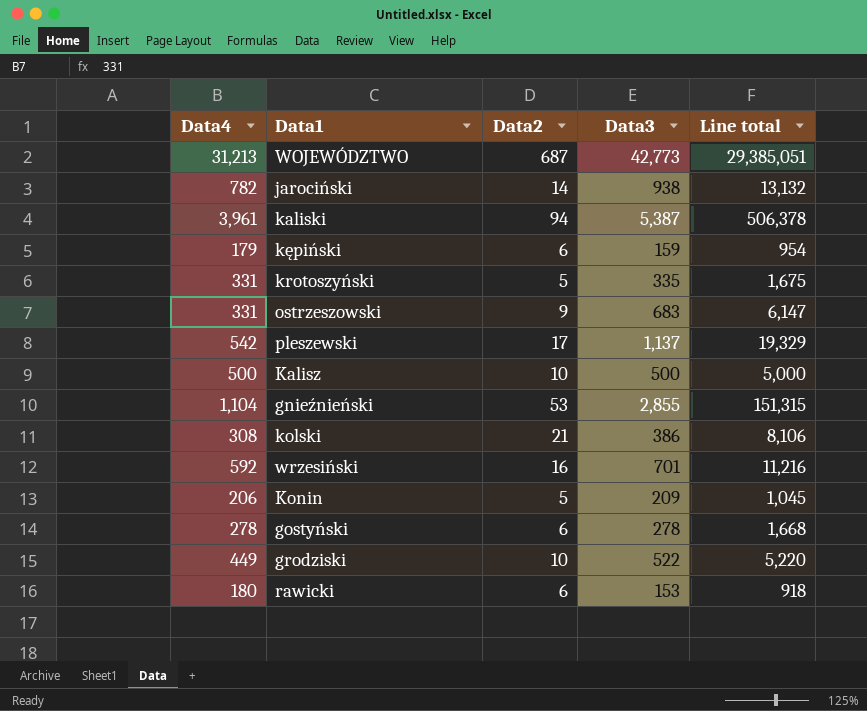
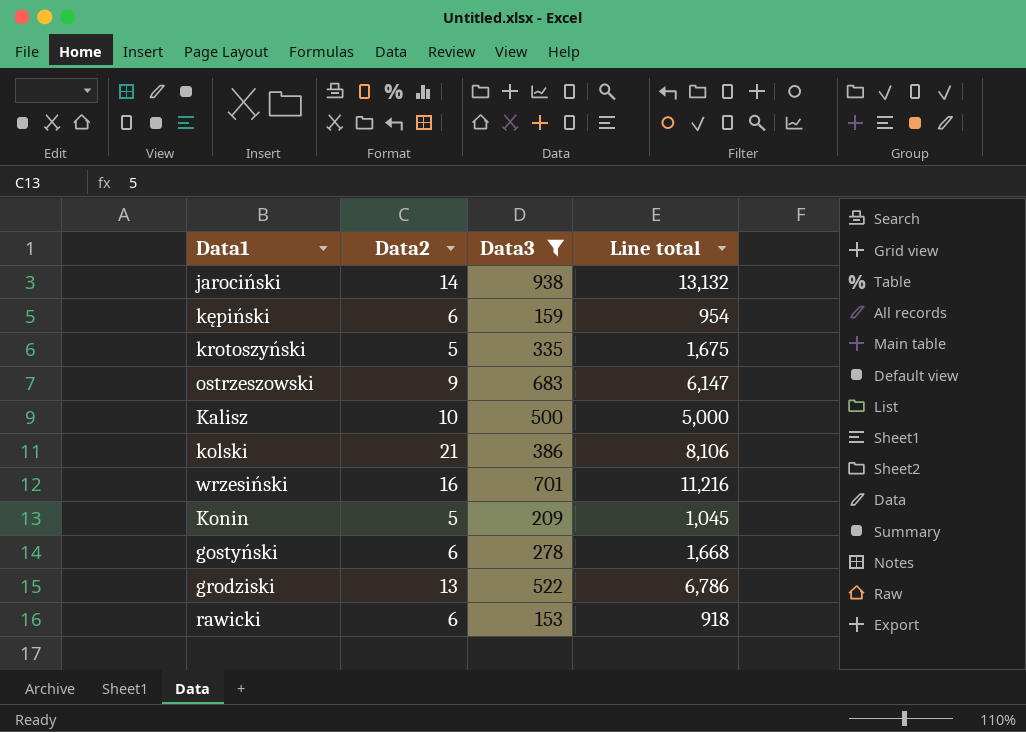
filter: none -> Data3 <= 938
column Data4 | position: 1 -> none
grodziski | Data2: 10 -> 13
grodziski | Line total: 5,220 -> 6,786

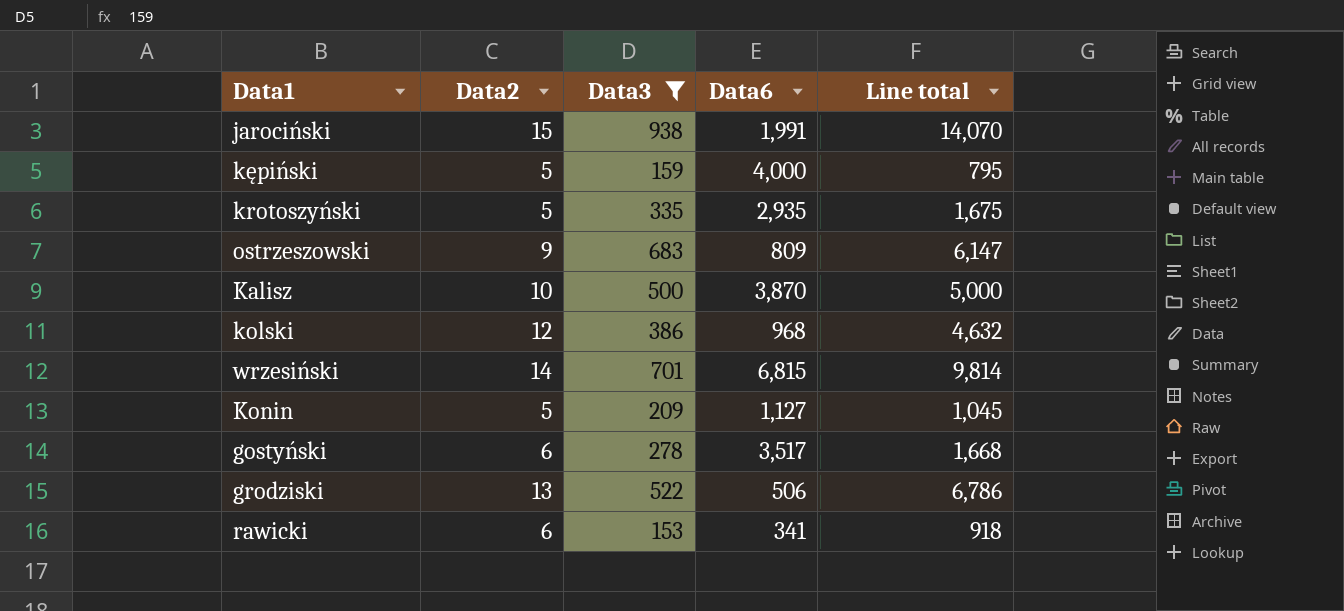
column Data6 | position: none -> 4
jarociński | Data2: 14 -> 15
jarociński | Line total: 13,132 -> 14,070
kępiński | Data2: 6 -> 5
kępiński | Line total: 954 -> 795
kolski | Data2: 21 -> 12
kolski | Line total: 8,106 -> 4,632
wrzesiński | Data2: 16 -> 14
wrzesiński | Line total: 11,216 -> 9,814

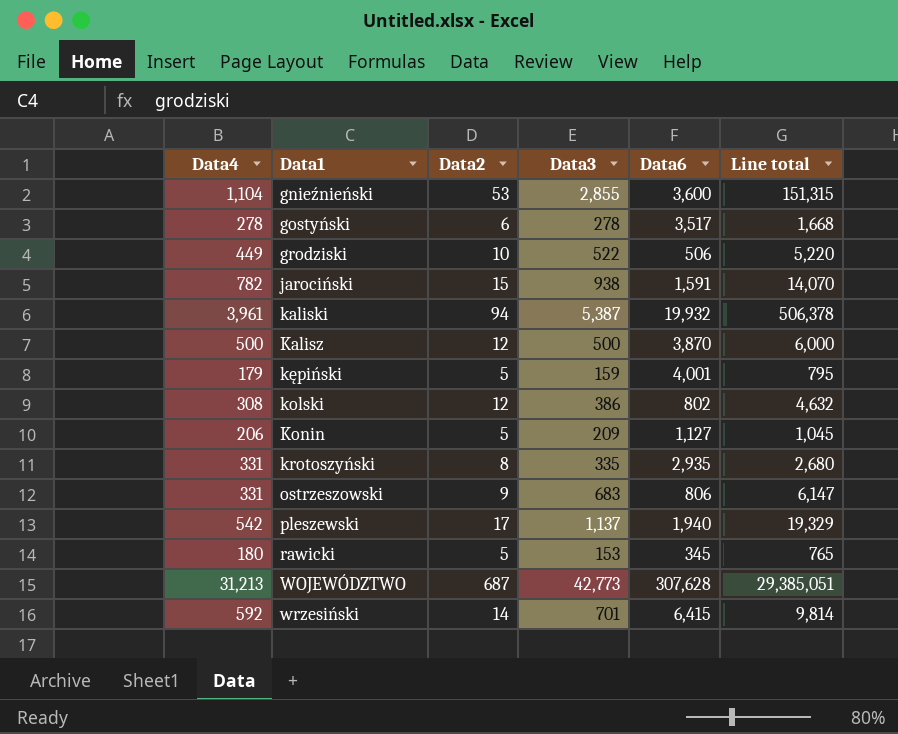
filter: Data3 <= 938 -> none
row order: none -> Data1 ascending
column Data4 | position: none -> 1
grodziski | Data2: 13 -> 10
grodziski | Line total: 6,786 -> 5,220
jarociński | Data6: 1,991 -> 1,591
Kalisz | Data2: 10 -> 12
Kalisz | Line total: 5,000 -> 6,000
kępiński | Data6: 4,000 -> 4,001
kolski | Data6: 968 -> 802
krotoszyński | Data2: 5 -> 8
krotoszyński | Line total: 1,675 -> 2,680
ostrzeszowski | Data6: 809 -> 806
rawicki | Data2: 6 -> 5
rawicki | Data6: 341 -> 345
rawicki | Line total: 918 -> 765
wrzesiński | Data6: 6,815 -> 6,415

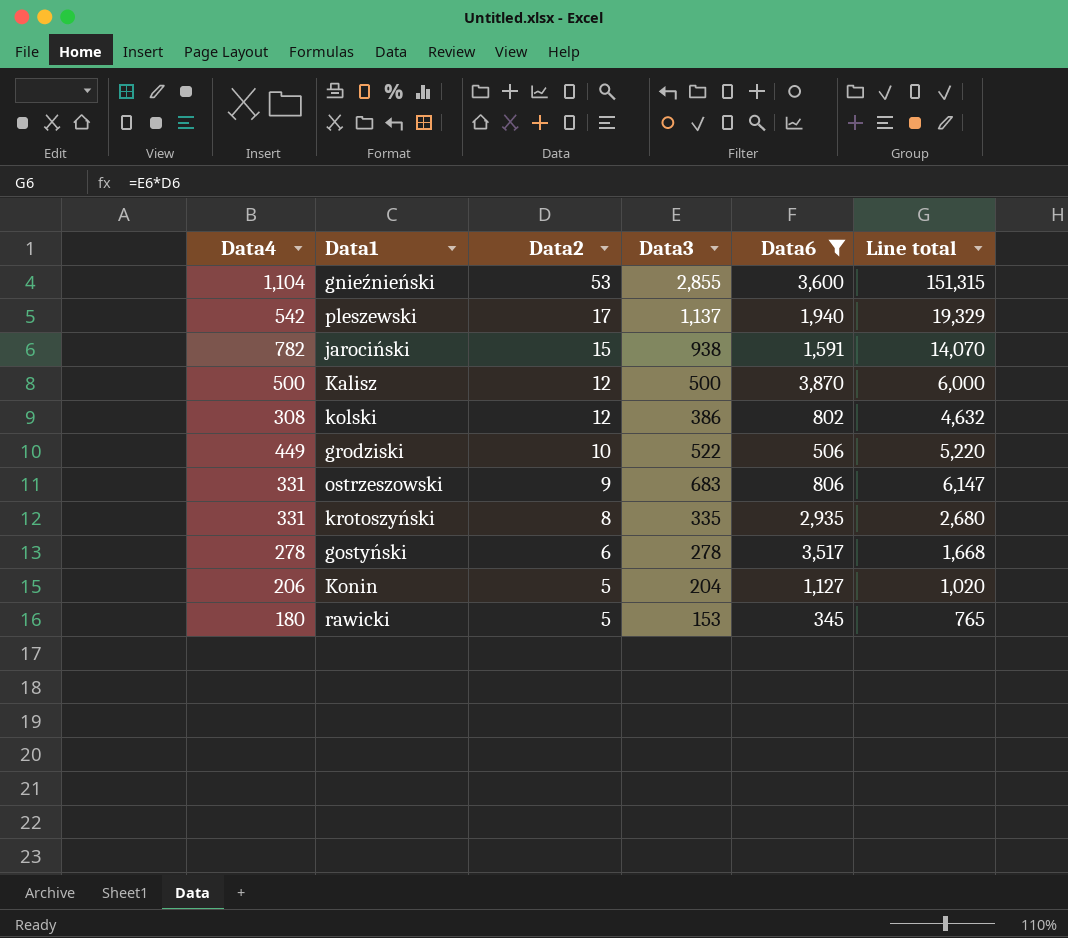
filter: none -> Data6 <= 3,870
row order: Data1 ascending -> Data2 descending
Konin | Data3: 209 -> 204
Konin | Line total: 1,045 -> 1,020

